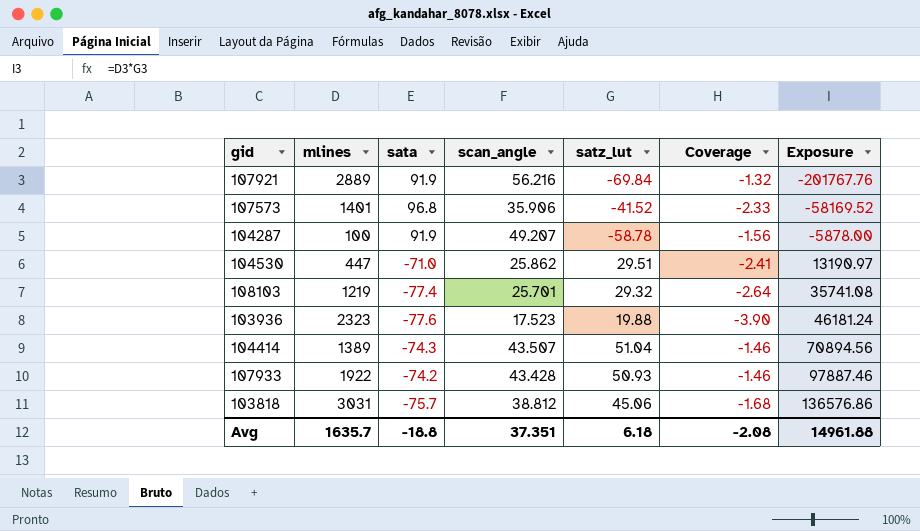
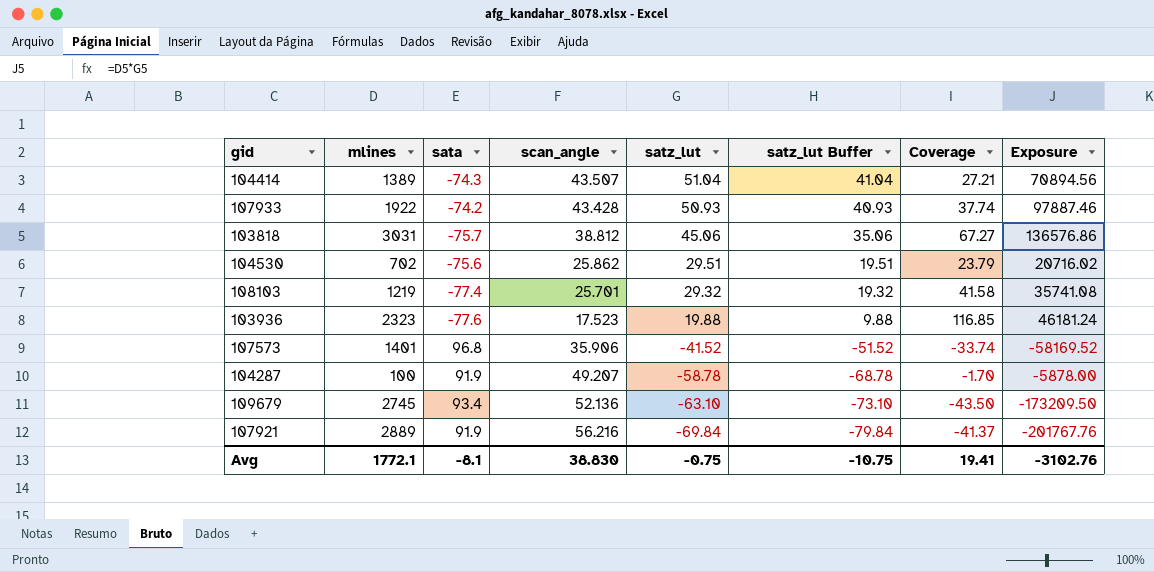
row order: Exposure ascending -> satz_lut descending
column satz_lut Buffer | formula: none -> [satz_lut] - 10
column Coverage | formula: [sata] / [satz_lut] -> [mlines] / [satz_lut]
104530 | mlines: 447 -> 702
104530 | sata: -71.0 -> -75.6
104530 | Exposure: 13190.97 -> 20716.02
row 109679: none -> 2745 | 93.4 | 52.136 | -63.10 | -73.10 | -43.50 | -173209.50
Avg | mlines: 1635.7 -> 1772.1
Avg | sata: -18.8 -> -8.1
Avg | scan_angle: 37.351 -> 38.830
Avg | satz_lut: 6.18 -> -0.75
Avg | Coverage: -2.08 -> 19.41
Avg | Exposure: 14961.88 -> -3102.76

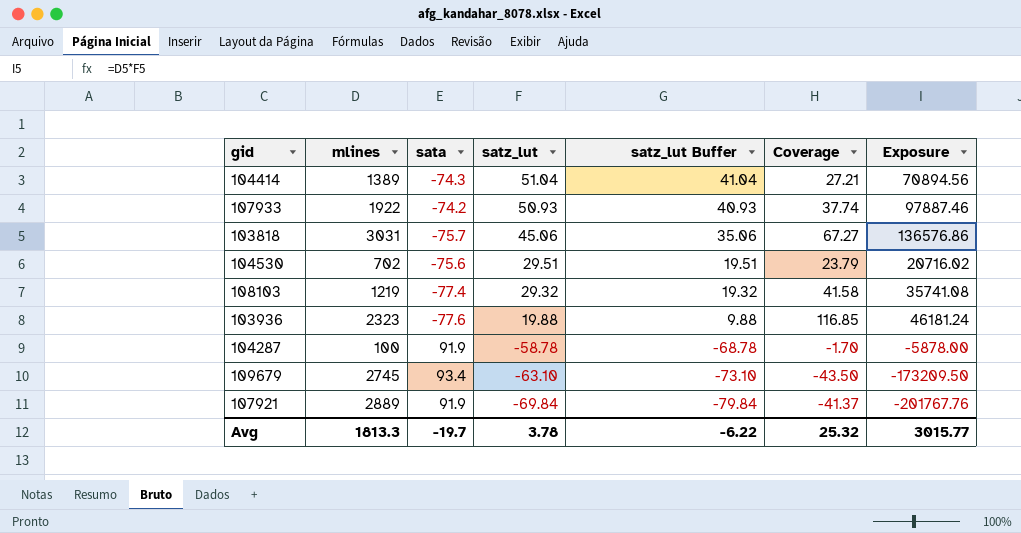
column scan_angle | position: 4 -> none
row 107573: 1401 | 96.8 | 35.906 | -41.52 | -51.52 | -33.74 | -58169.52 -> none
Avg | mlines: 1772.1 -> 1813.3
Avg | sata: -8.1 -> -19.7
Avg | satz_lut: -0.75 -> 3.78
Avg | satz_lut Buffer: -10.75 -> -6.22
Avg | Coverage: 19.41 -> 25.32
Avg | Exposure: -3102.76 -> 3015.77

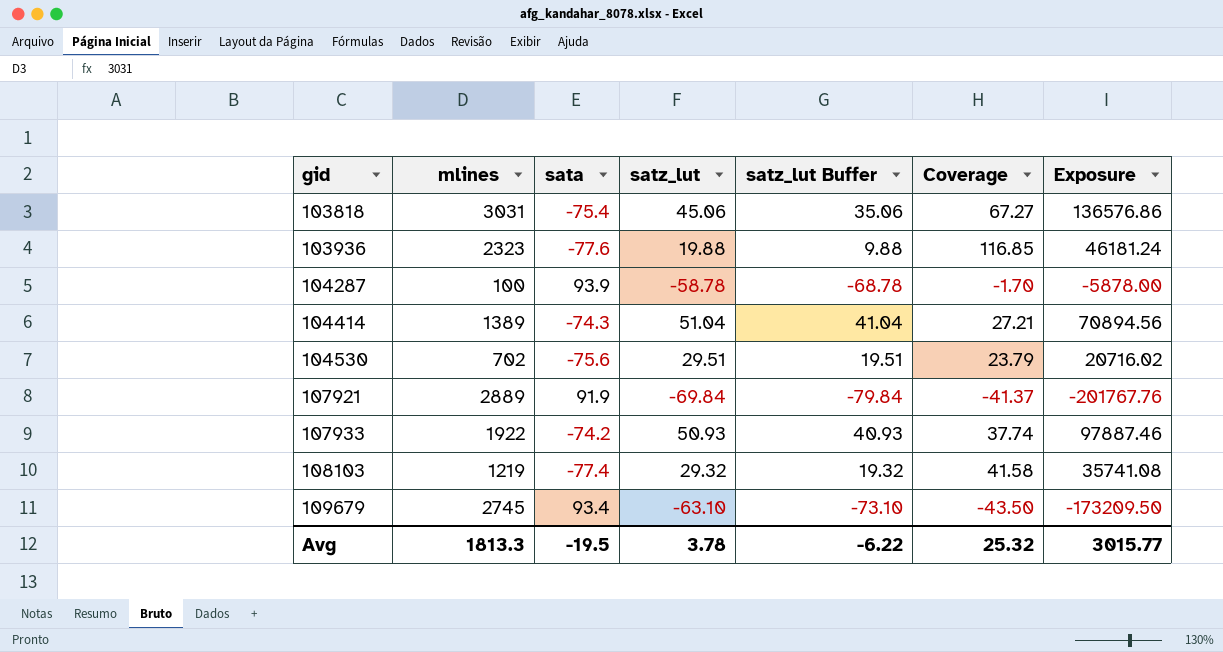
row order: satz_lut descending -> gid ascending
103818 | sata: -75.7 -> -75.4
104287 | sata: 91.9 -> 93.9
Avg | sata: -19.7 -> -19.5

